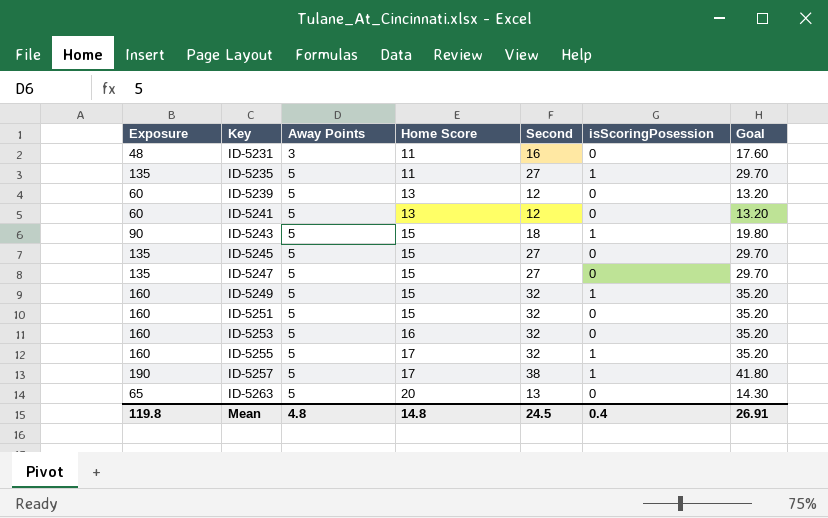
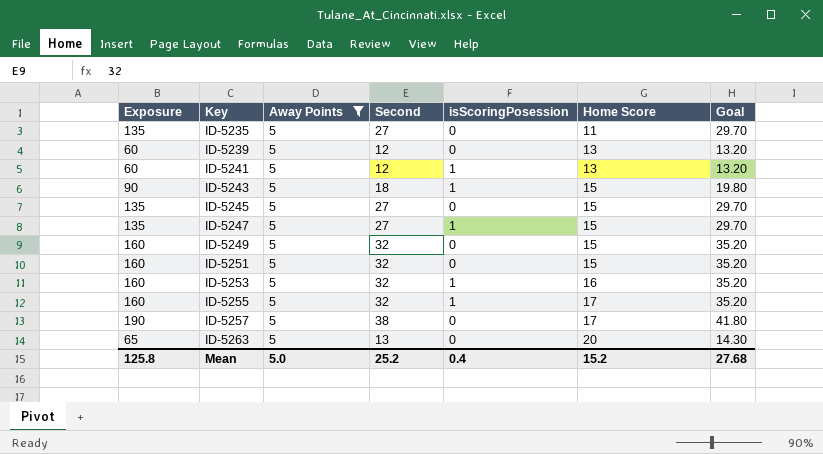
filter: none -> Away Points = 5
column Home Score | position: 4 -> 6
ID-5235 | isScoringPosession: 1 -> 0
ID-5241 | isScoringPosession: 0 -> 1
ID-5247 | isScoringPosession: 0 -> 1
ID-5249 | isScoringPosession: 1 -> 0
ID-5253 | isScoringPosession: 0 -> 1
ID-5257 | isScoringPosession: 1 -> 0
Mean | Exposure: 119.8 -> 125.8
Mean | Away Points: 4.8 -> 5.0
Mean | Second: 24.5 -> 25.2
Mean | Home Score: 14.8 -> 15.2
Mean | Goal: 26.91 -> 27.68

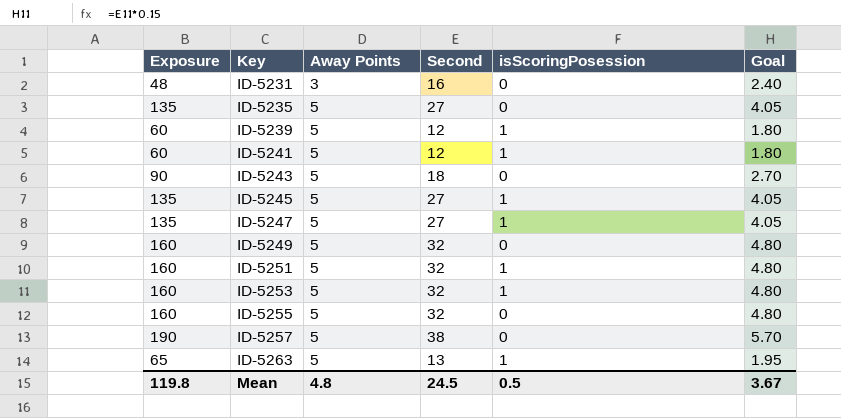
filter: Away Points = 5 -> none
column Home Score | position: 6 -> none
column Goal | formula: [Second] * 1.1 -> [Second] * 0.15
ID-5239 | isScoringPosession: 0 -> 1
ID-5243 | isScoringPosession: 1 -> 0
ID-5245 | isScoringPosession: 0 -> 1
ID-5251 | isScoringPosession: 0 -> 1
ID-5255 | isScoringPosession: 1 -> 0
ID-5263 | isScoringPosession: 0 -> 1
Mean | Exposure: 125.8 -> 119.8
Mean | Away Points: 5.0 -> 4.8
Mean | Second: 25.2 -> 24.5
Mean | isScoringPosession: 0.4 -> 0.5
Mean | Goal: 27.68 -> 3.67

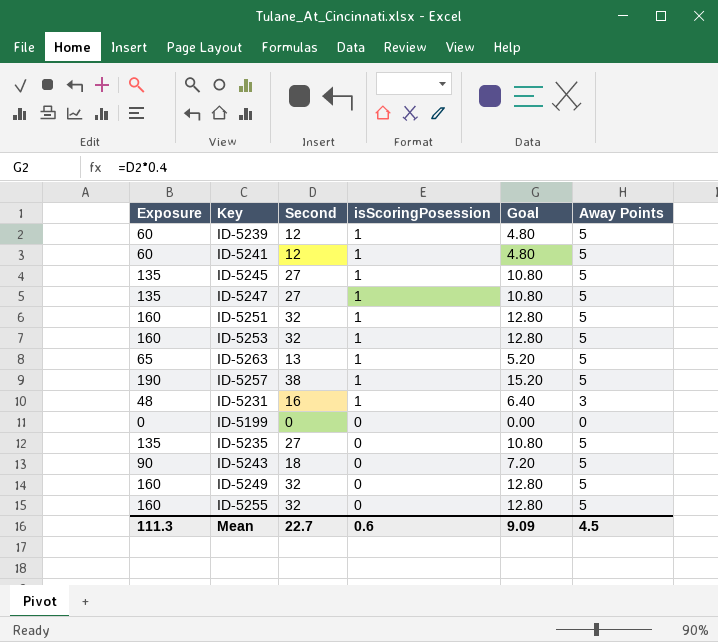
row order: Key ascending -> isScoringPosession descending
column Goal | formula: [Second] * 0.15 -> [Second] * 0.4
column Away Points | position: 3 -> 6
ID-5257 | isScoringPosession: 0 -> 1
ID-5231 | isScoringPosession: 0 -> 1
row ID-5199: none -> 0 | 0 | 0 | 0.00 | 0
Mean | Exposure: 119.8 -> 111.3
Mean | Second: 24.5 -> 22.7
Mean | isScoringPosession: 0.5 -> 0.6
Mean | Goal: 3.67 -> 9.09
Mean | Away Points: 4.8 -> 4.5

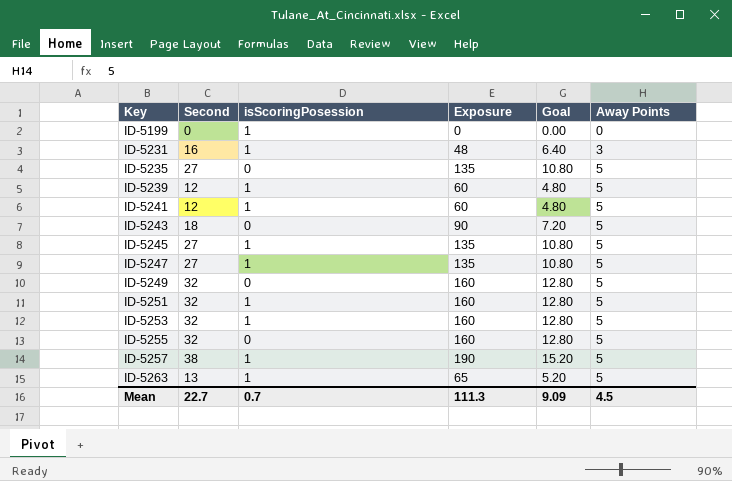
row order: isScoringPosession descending -> Key ascending
column Exposure | position: 1 -> 4
ID-5199 | isScoringPosession: 0 -> 1
Mean | isScoringPosession: 0.6 -> 0.7

